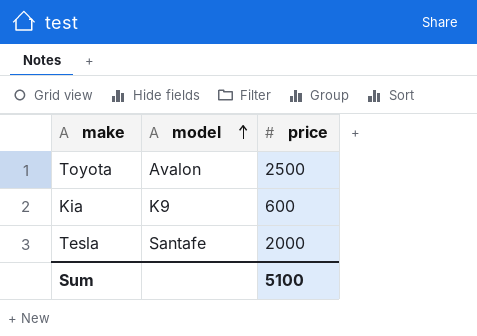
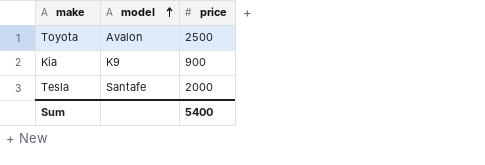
Kia | price: 600 -> 900
Sum | price: 5100 -> 5400

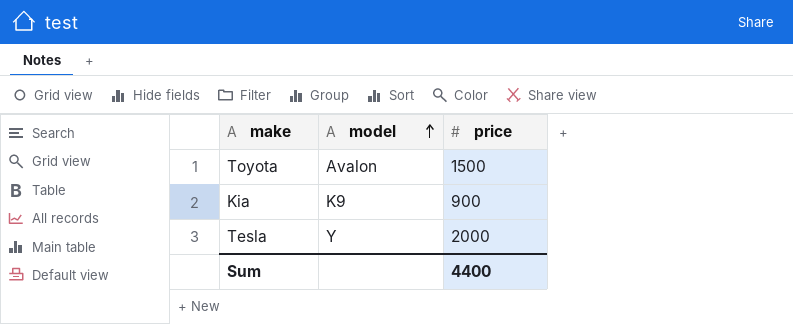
Toyota | price: 2500 -> 1500
Tesla | model: Santafe -> Y
Sum | price: 5400 -> 4400

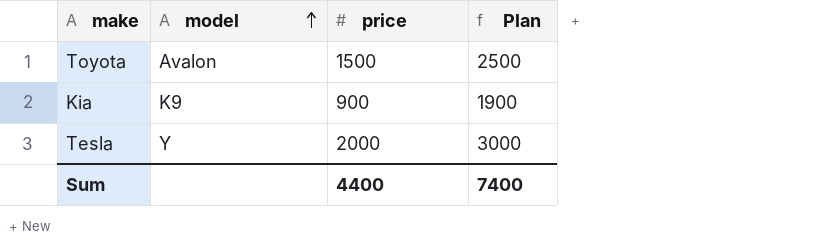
column Plan | formula: none -> [price] + 1000

